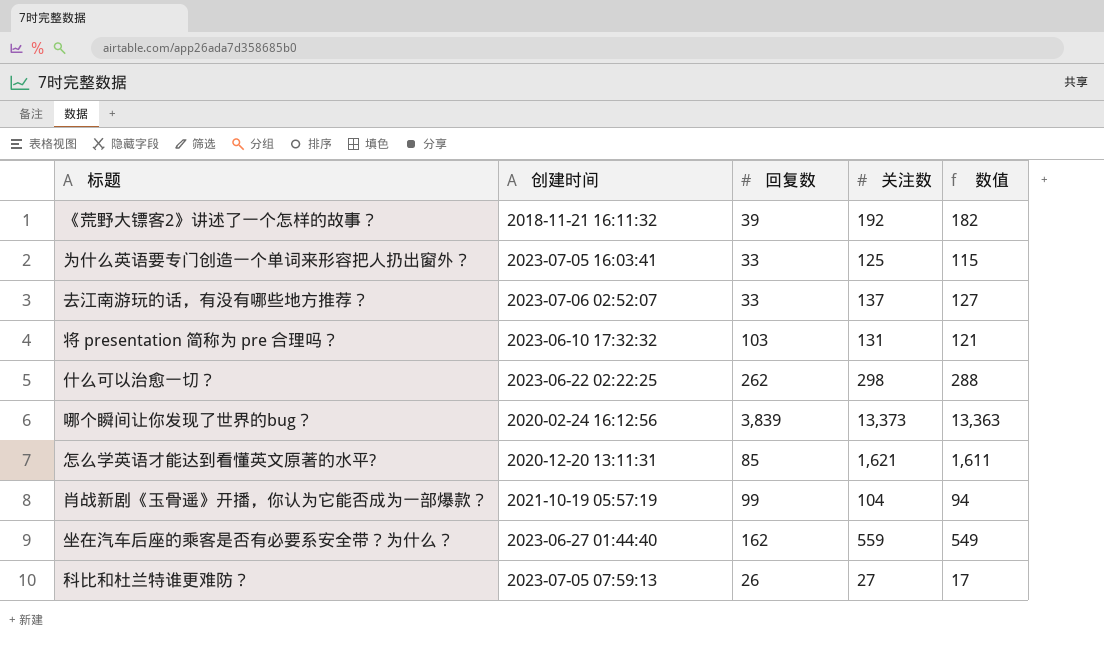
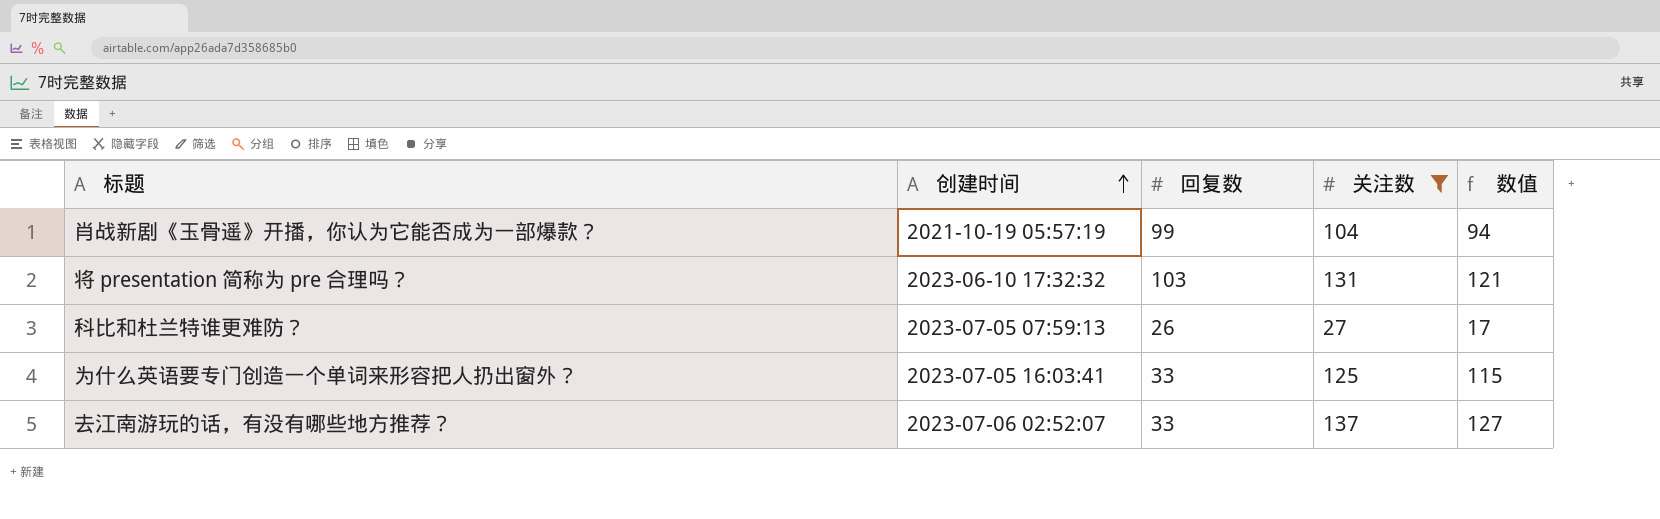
filter: none -> 关注数 <= 137
row order: none -> 创建时间 ascending

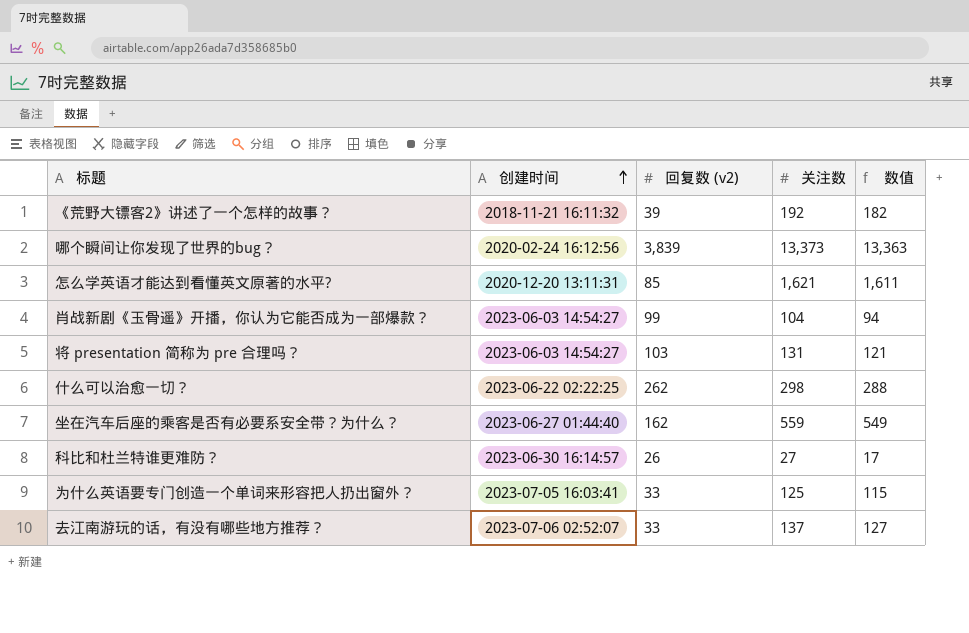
filter: 关注数 <= 137 -> none
column name: 回复数 -> 回复数 (v2)
肖战新剧《玉骨遥》开播，你认为它能否成为一部爆款？ | 创建时间: 2021-10-19 05:57:19 -> 2023-06-03 14:54:27
将 presentation 简称为 pre 合理吗？ | 创建时间: 2023-06-10 17:32:32 -> 2023-06-03 14:54:27
科比和杜兰特谁更难防？ | 创建时间: 2023-07-05 07:59:13 -> 2023-06-30 16:14:57

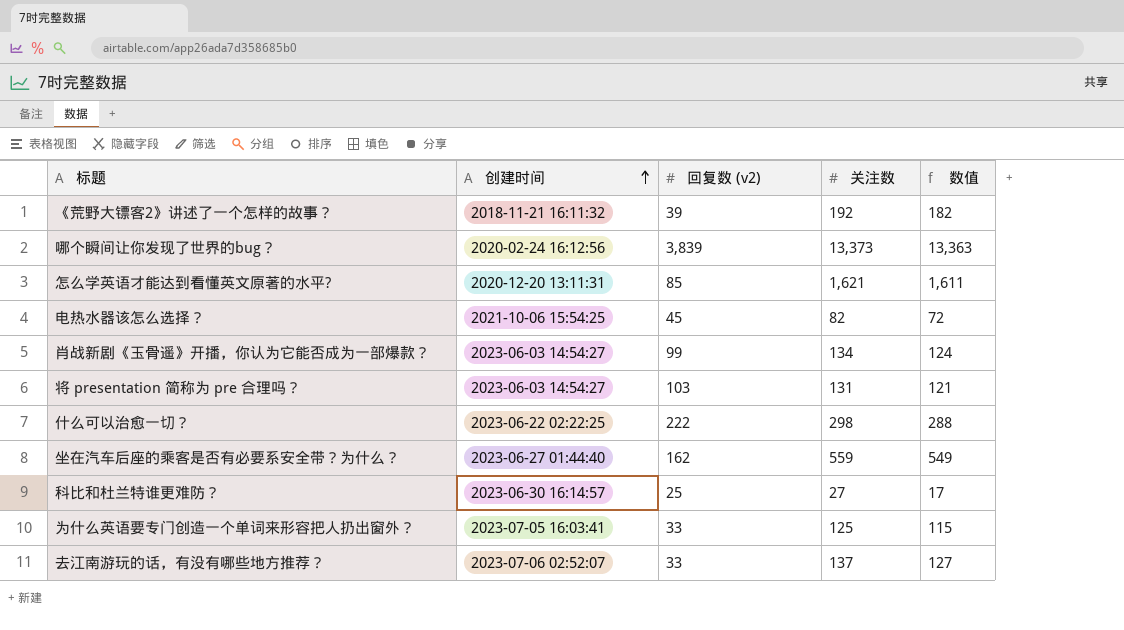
row 电热水器该怎么选择？: none -> 2021-10-06 15:54:25 | 45 | 82 | 72
肖战新剧《玉骨遥》开播，你认为它能否成为一部爆款？ | 关注数: 104 -> 134
肖战新剧《玉骨遥》开播，你认为它能否成为一部爆款？ | 数值: 94 -> 124
什么可以治愈一切？ | 回复数 (v2): 262 -> 222
科比和杜兰特谁更难防？ | 回复数 (v2): 26 -> 25

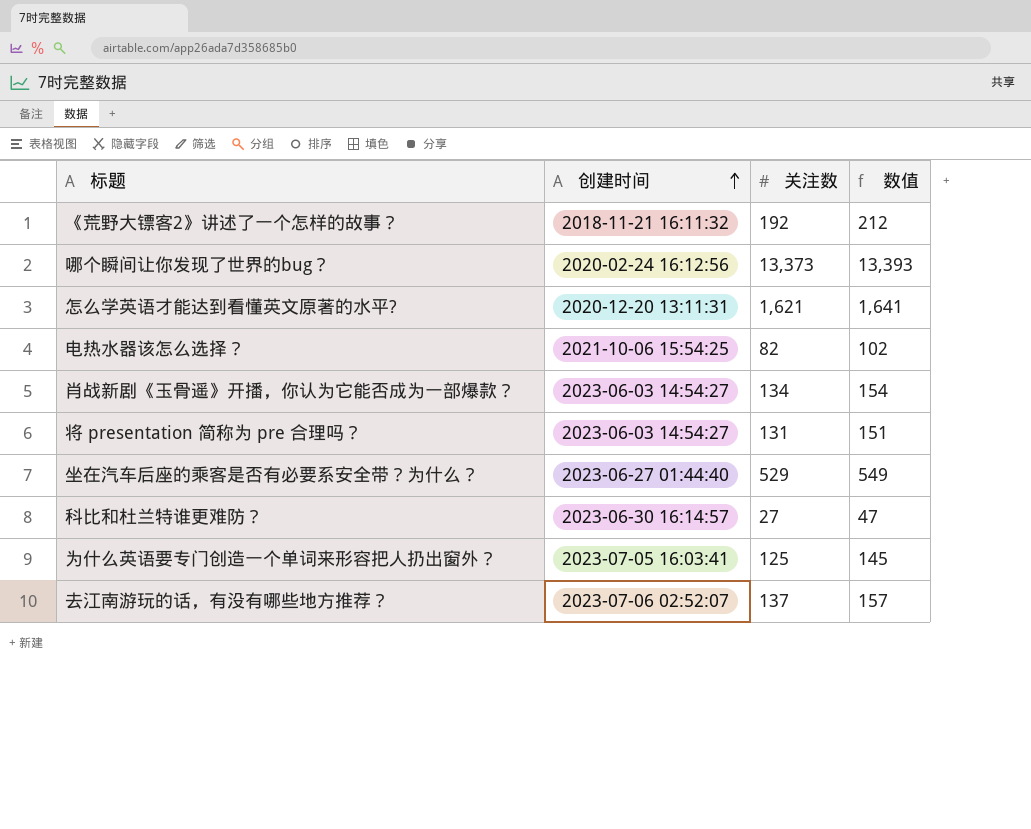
column 回复数 (v2) | position: 3 -> none
column 数值 | formula: [关注数] - 10 -> [关注数] + 20
row 什么可以治愈一切？: 2023-06-22 02:22:25 | 222 | 298 | 288 -> none
坐在汽车后座的乘客是否有必要系安全带？为什么？ | 关注数: 559 -> 529

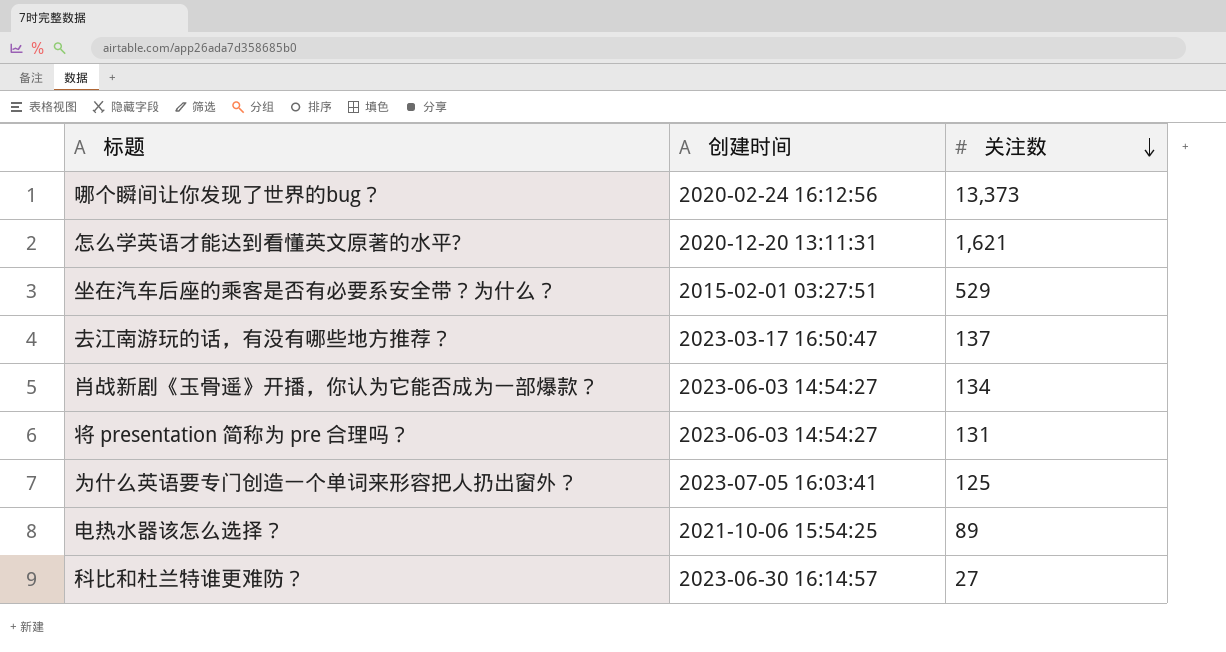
row order: 创建时间 ascending -> 关注数 descending
column 数值 | formula: [关注数] + 20 -> none
row 《荒野大镖客2》讲述了一个怎样的故事？: 2018-11-21 16:11:32 | 192 | 212 -> none
坐在汽车后座的乘客是否有必要系安全带？为什么？ | 创建时间: 2023-06-27 01:44:40 -> 2015-02-01 03:27:51
去江南游玩的话，有没有哪些地方推荐？ | 创建时间: 2023-07-06 02:52:07 -> 2023-03-17 16:50:47
电热水器该怎么选择？ | 关注数: 82 -> 89

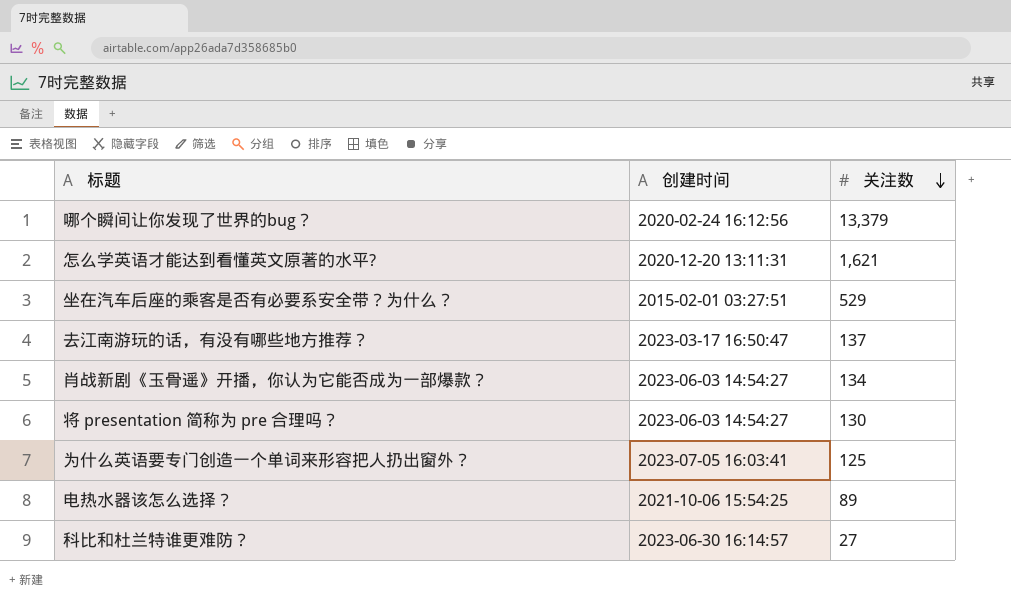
哪个瞬间让你发现了世界的bug？ | 关注数: 13,373 -> 13,379
将 presentation 简称为 pre 合理吗？ | 关注数: 131 -> 130

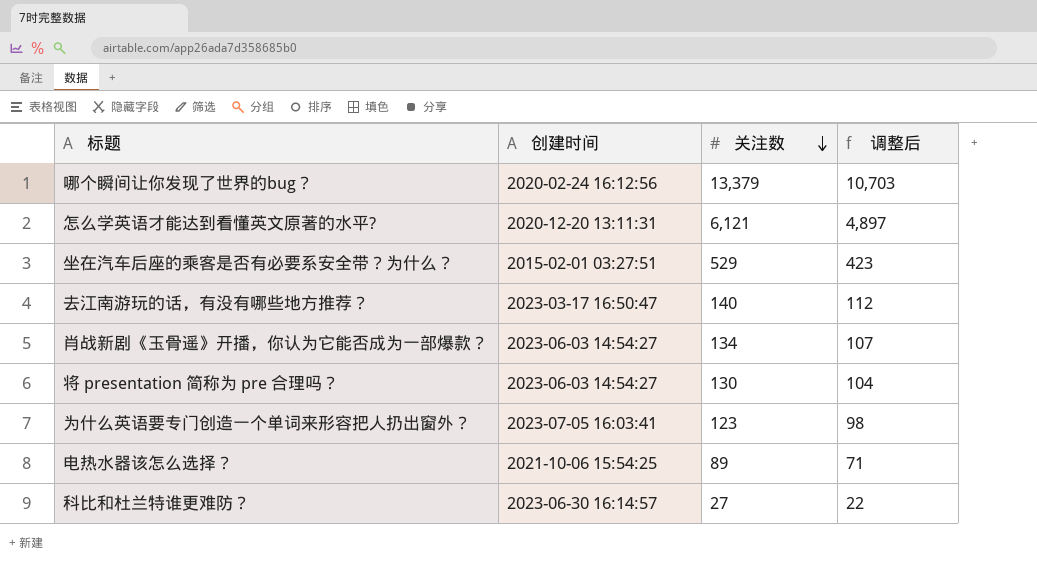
column 调整后 | formula: none -> [关注数] * 0.8
怎么学英语才能达到看懂英文原著的水平? | 关注数: 1,621 -> 6,121
去江南游玩的话，有没有哪些地方推荐？ | 关注数: 137 -> 140
为什么英语要专门创造一个单词来形容把人扔出窗外？ | 关注数: 125 -> 123

